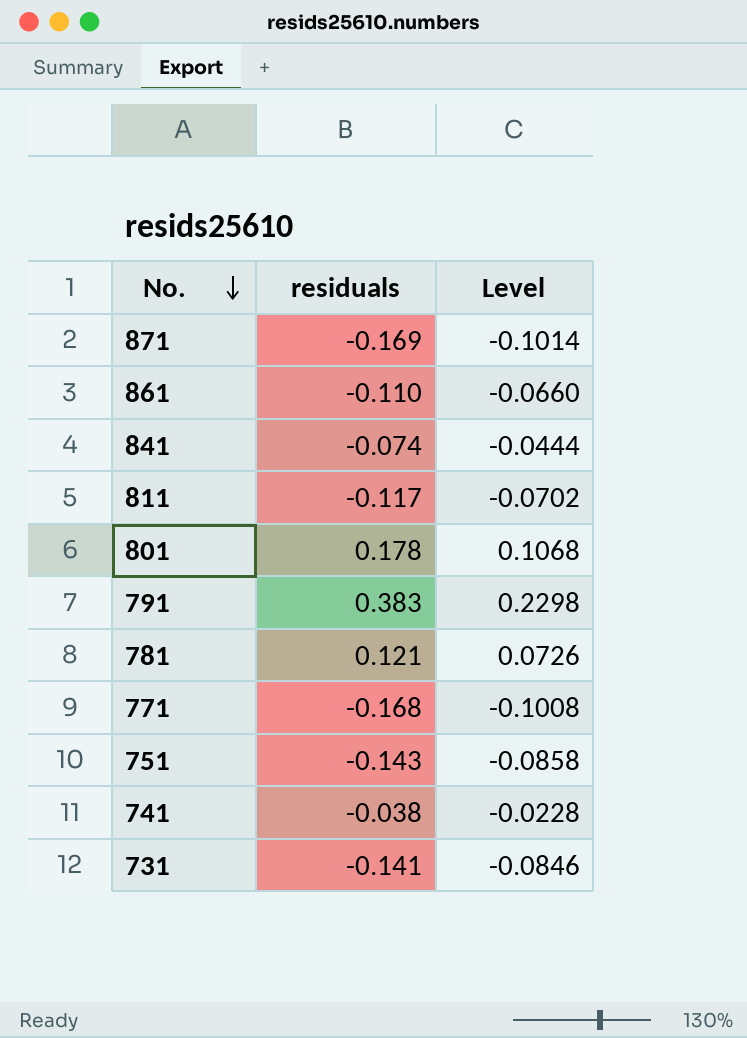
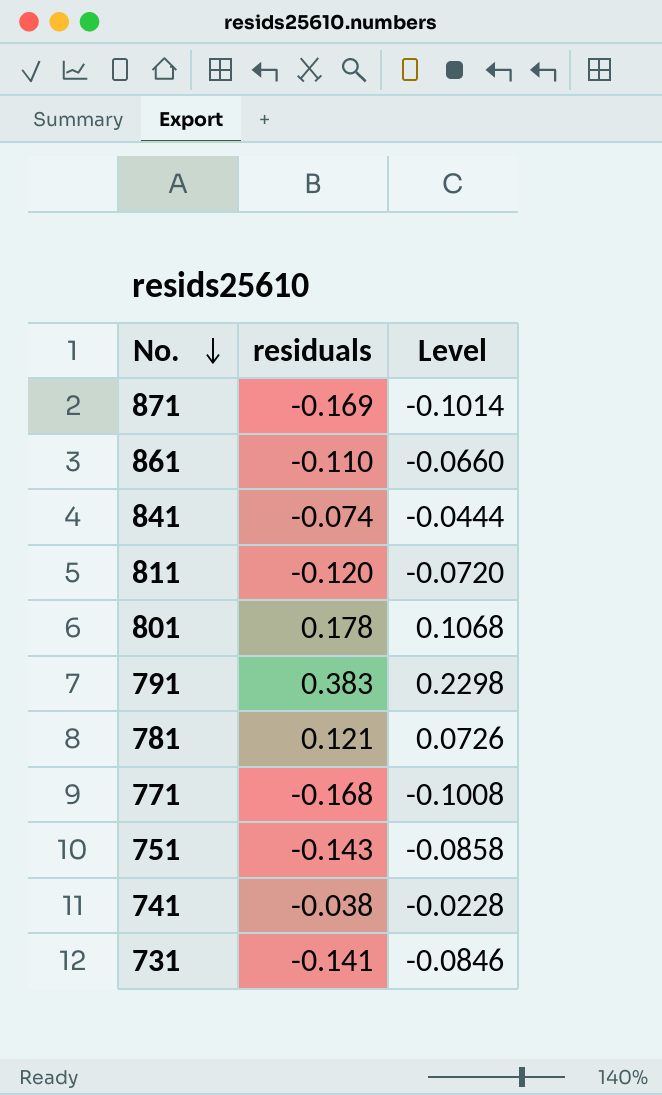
811 | residuals: -0.117 -> -0.120
811 | Level: -0.0702 -> -0.0720

